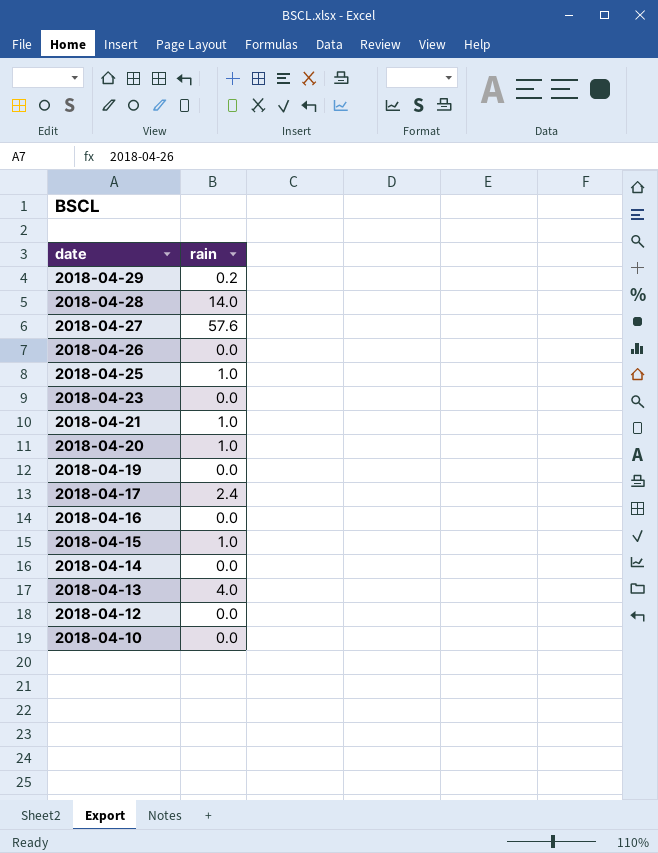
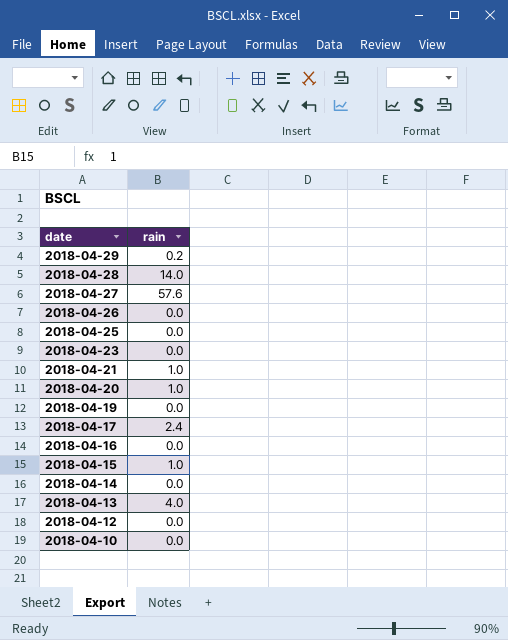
2018-04-25 | rain: 1.0 -> 0.0

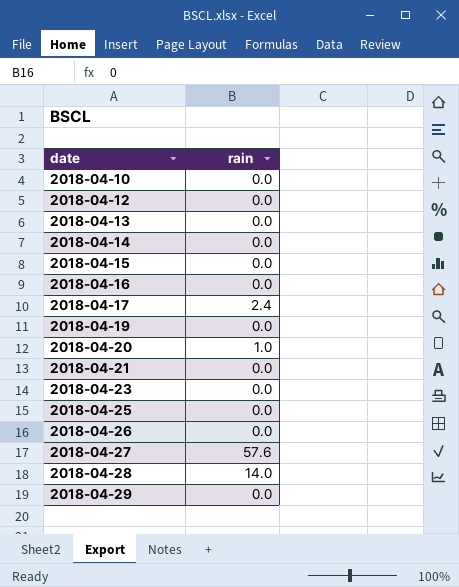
row order: date descending -> date ascending
2018-04-13 | rain: 4.0 -> 0.0
2018-04-15 | rain: 1.0 -> 0.0
2018-04-21 | rain: 1.0 -> 0.0
2018-04-29 | rain: 0.2 -> 0.0

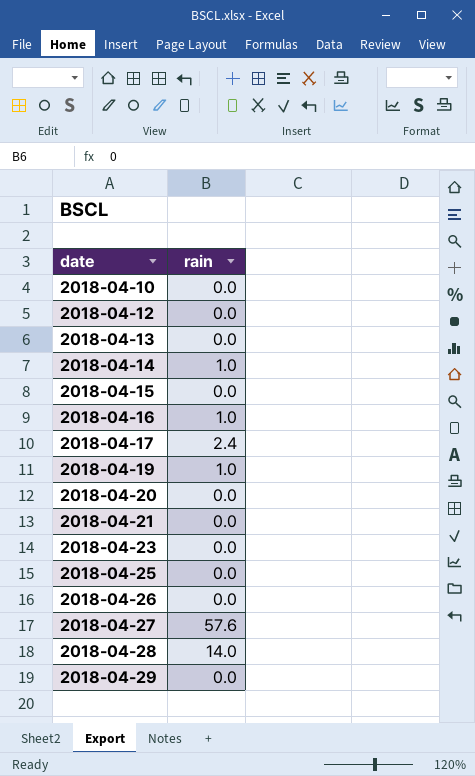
2018-04-14 | rain: 0.0 -> 1.0
2018-04-16 | rain: 0.0 -> 1.0
2018-04-19 | rain: 0.0 -> 1.0
2018-04-20 | rain: 1.0 -> 0.0

